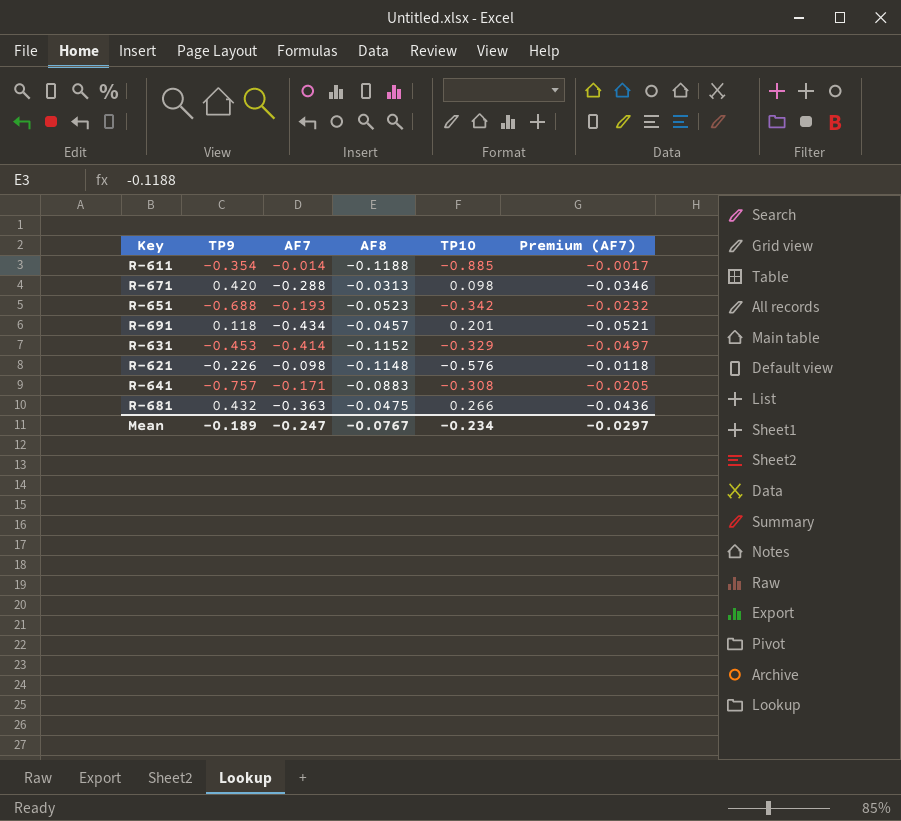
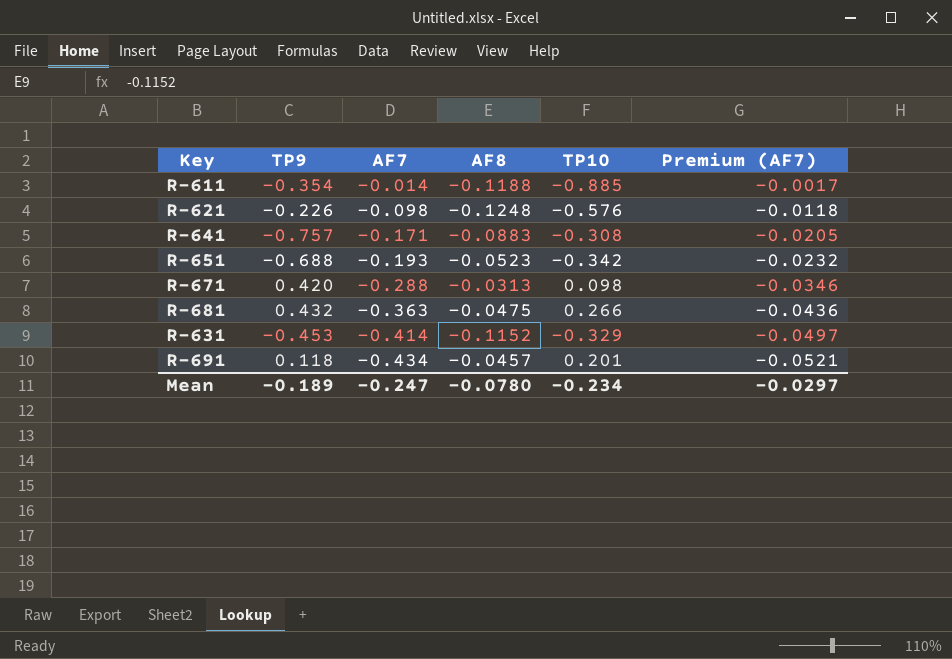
row order: none -> AF7 descending
R-621 | AF8: -0.1148 -> -0.1248
Mean | AF8: -0.0767 -> -0.0780

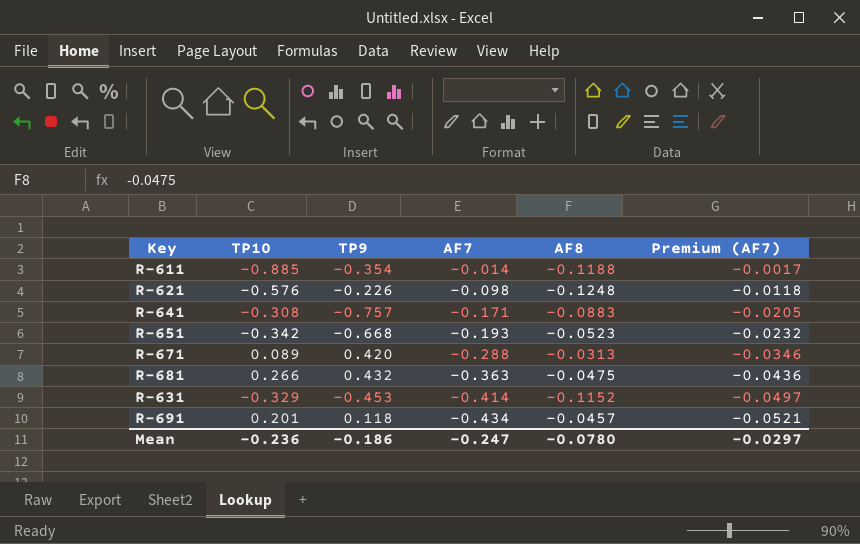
column TP10 | position: 5 -> 2
R-651 | TP9: -0.688 -> -0.668
R-671 | TP10: 0.098 -> 0.089
Mean | TP10: -0.234 -> -0.236
Mean | TP9: -0.189 -> -0.186

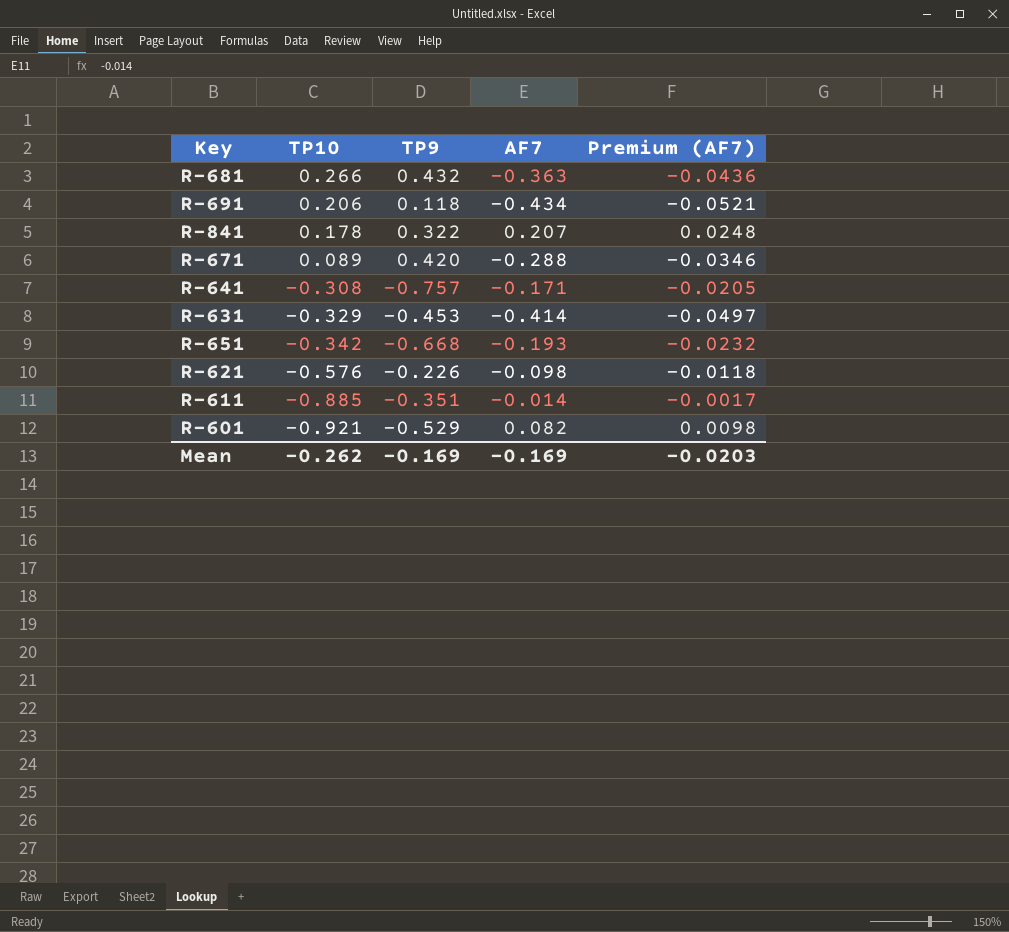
row order: AF7 descending -> TP10 descending
column AF8 | position: 5 -> none
R-691 | TP10: 0.201 -> 0.206
row R-841: none -> 0.178 | 0.322 | 0.207 | 0.0248
R-611 | TP9: -0.354 -> -0.351
row R-601: none -> -0.921 | -0.529 | 0.082 | 0.0098
Mean | TP10: -0.236 -> -0.262
Mean | TP9: -0.186 -> -0.169
Mean | AF7: -0.247 -> -0.169
Mean | Premium (AF7): -0.0297 -> -0.0203

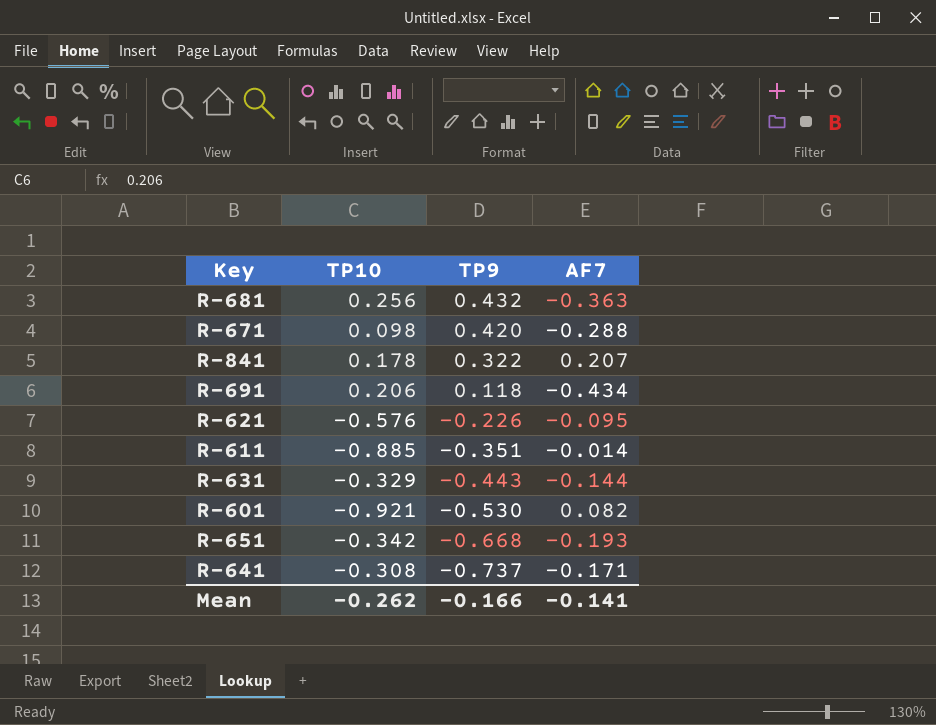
row order: TP10 descending -> TP9 descending
column Premium (AF7) | formula: [AF7] * 0.12 -> none
R-681 | TP10: 0.266 -> 0.256
R-671 | TP10: 0.089 -> 0.098
R-621 | AF7: -0.098 -> -0.095
R-631 | TP9: -0.453 -> -0.443
R-631 | AF7: -0.414 -> -0.144
R-601 | TP9: -0.529 -> -0.530
R-641 | TP9: -0.757 -> -0.737
Mean | TP9: -0.169 -> -0.166
Mean | AF7: -0.169 -> -0.141

